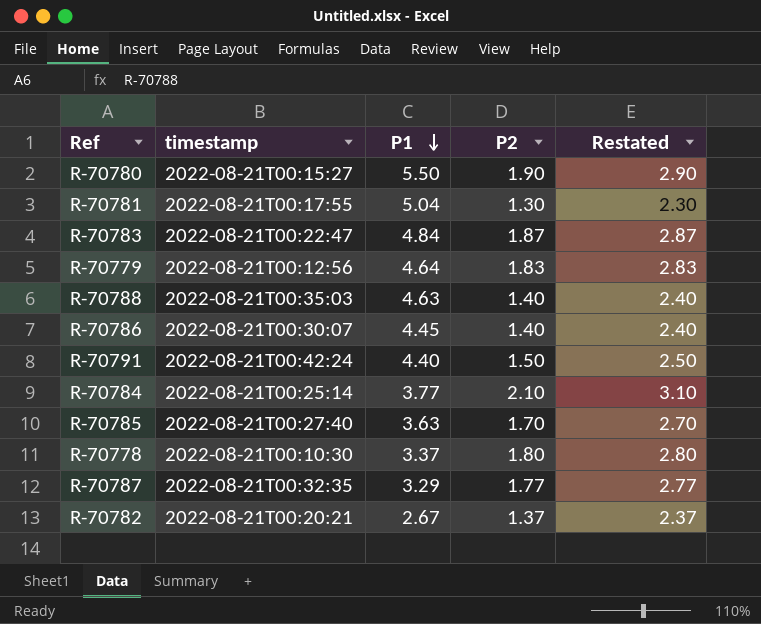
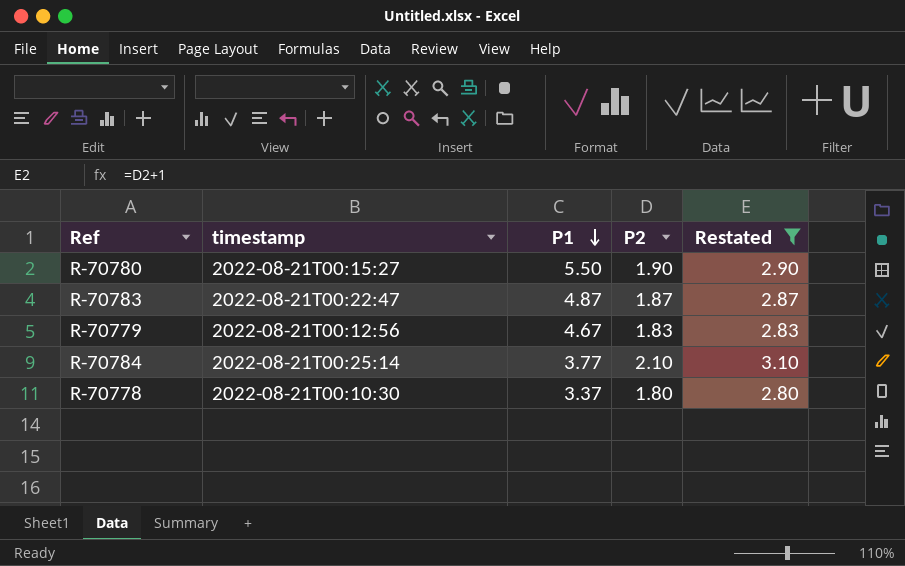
filter: none -> Restated >= 2.80
R-70783 | P1: 4.84 -> 4.87
R-70779 | P1: 4.64 -> 4.67

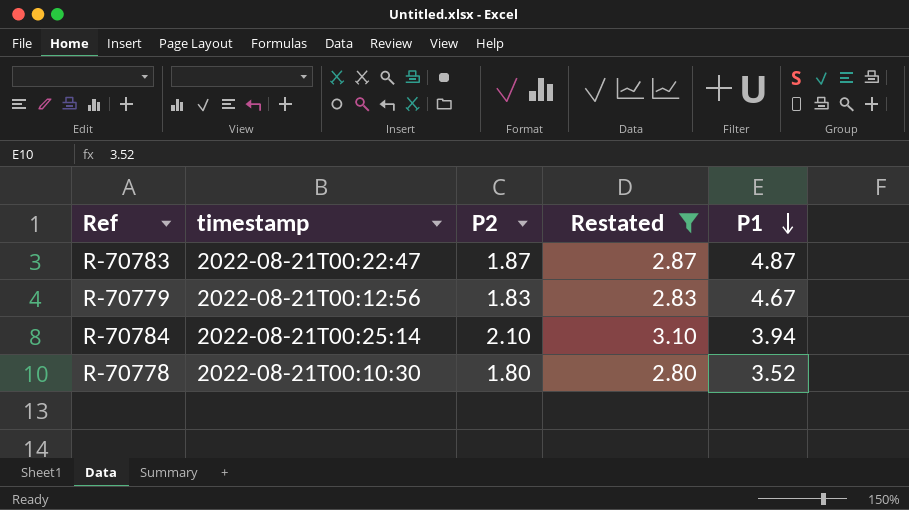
column P1 | position: 3 -> 5
row R-70780: 2022-08-21T00:15:27 | 5.50 | 1.90 | 2.90 -> none
R-70784 | P1: 3.77 -> 3.94
R-70778 | P1: 3.37 -> 3.52

